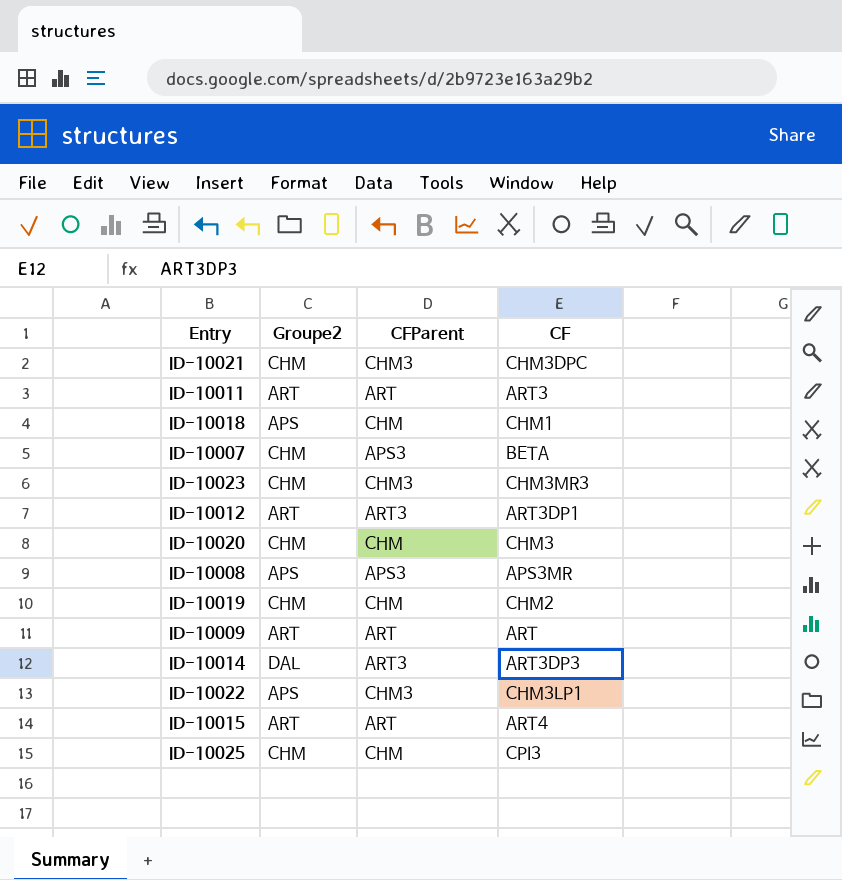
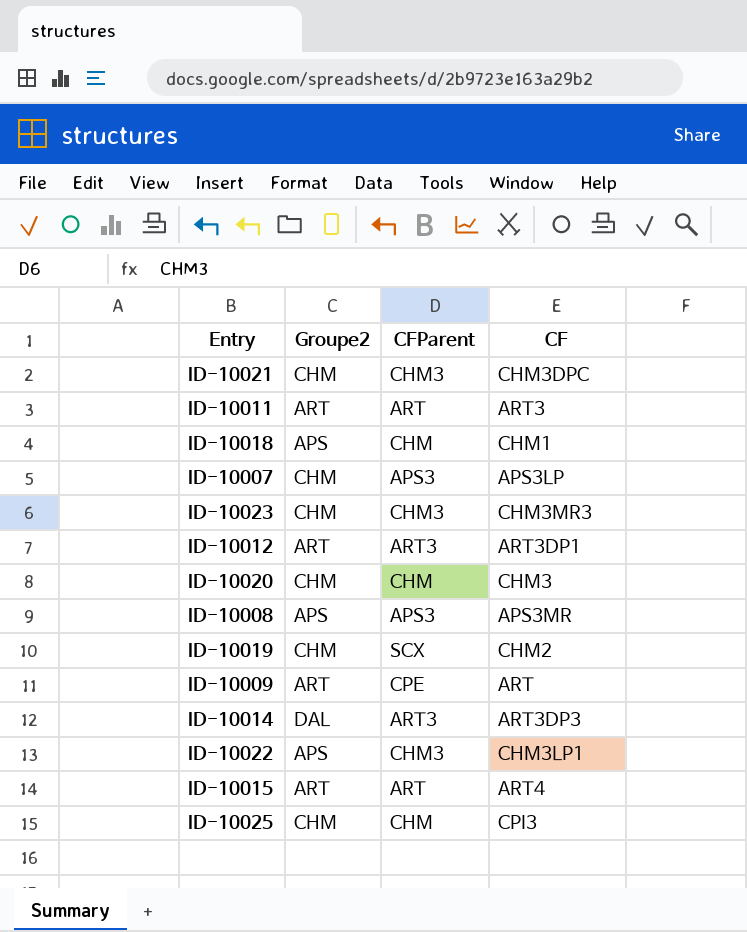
ID-10007 | CF: BETA -> APS3LP
ID-10019 | CFParent: CHM -> SCX
ID-10009 | CFParent: ART -> CPE

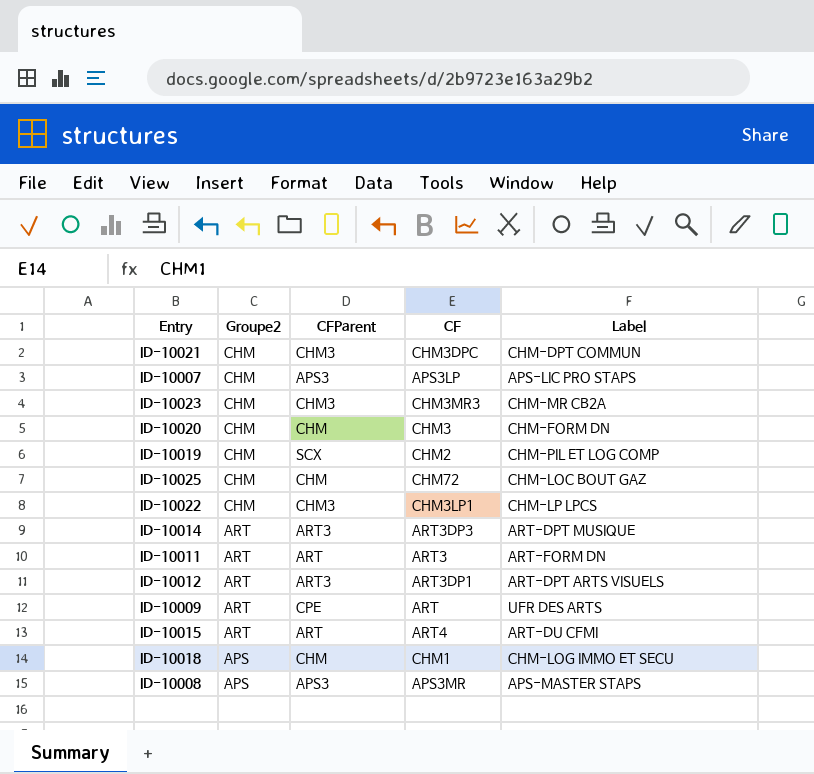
row order: none -> Groupe2 descending
column Label | position: none -> 5
ID-10025 | CF: CPI3 -> CHM72
ID-10022 | Groupe2: APS -> CHM
ID-10014 | Groupe2: DAL -> ART

